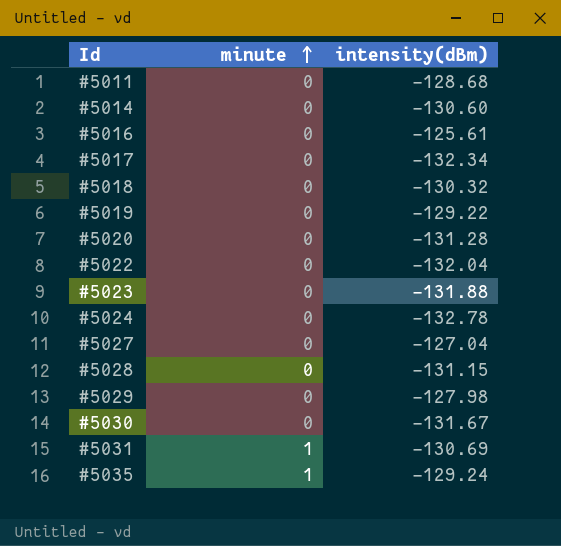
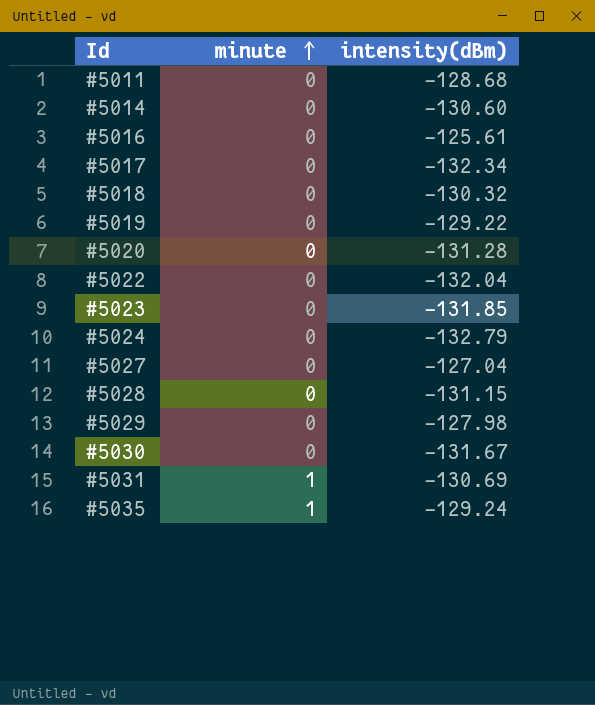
#5023 | intensity(dBm): -131.88 -> -131.85
#5024 | intensity(dBm): -132.78 -> -132.79

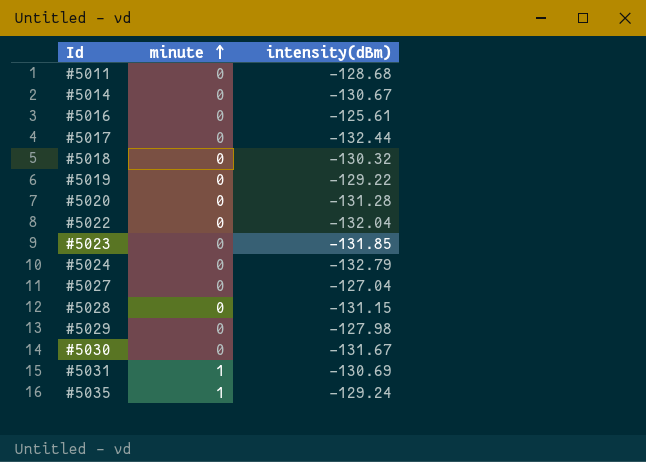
#5014 | intensity(dBm): -130.60 -> -130.67
#5017 | intensity(dBm): -132.34 -> -132.44

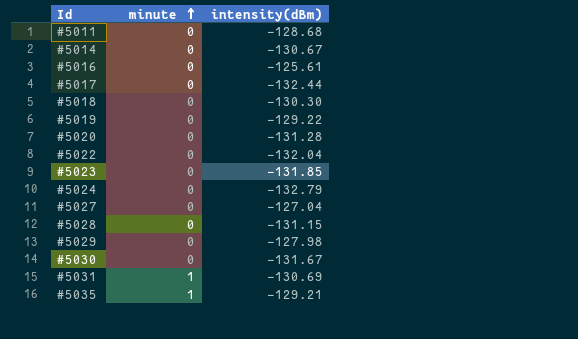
#5018 | intensity(dBm): -130.32 -> -130.30
#5035 | intensity(dBm): -129.24 -> -129.21

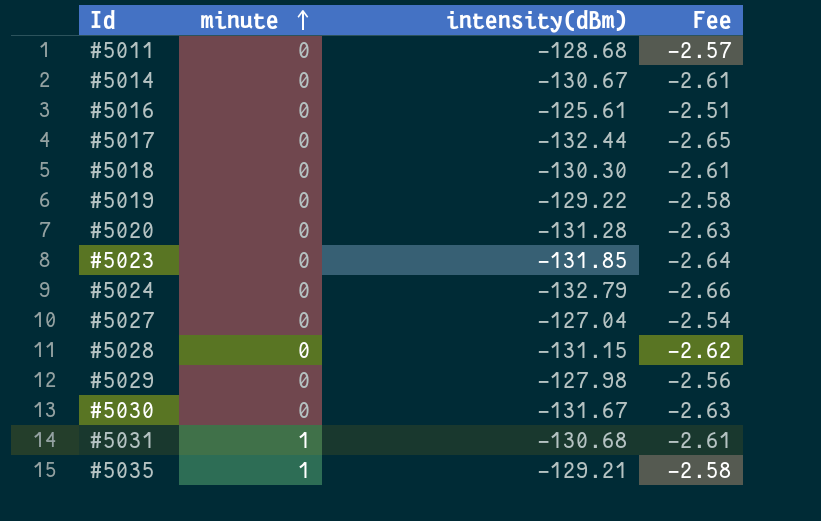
column Fee | formula: none -> [intensity(dBm)] * 0.02
row #5022: 0 | -132.04 -> none
#5031 | intensity(dBm): -130.69 -> -130.68

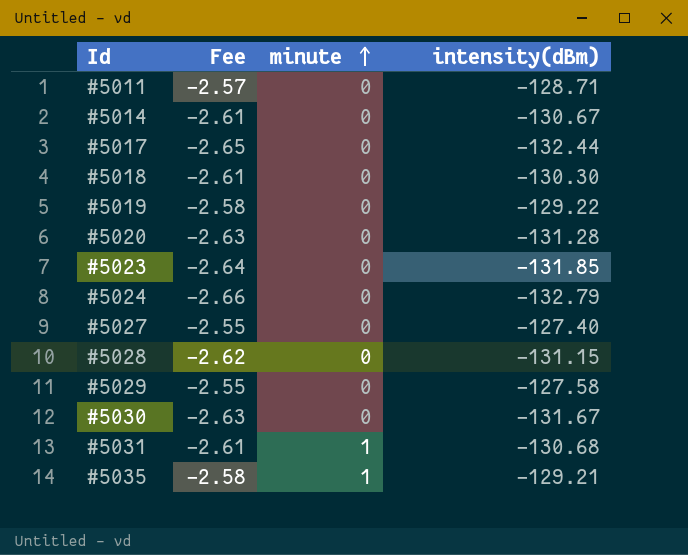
column Fee | position: 4 -> 2
row #5016: 0 | -125.61 | -2.51 -> none
#5011 | intensity(dBm): -128.68 -> -128.71
#5027 | Fee: -2.54 -> -2.55
#5027 | intensity(dBm): -127.04 -> -127.40
#5029 | Fee: -2.56 -> -2.55
#5029 | intensity(dBm): -127.98 -> -127.58

